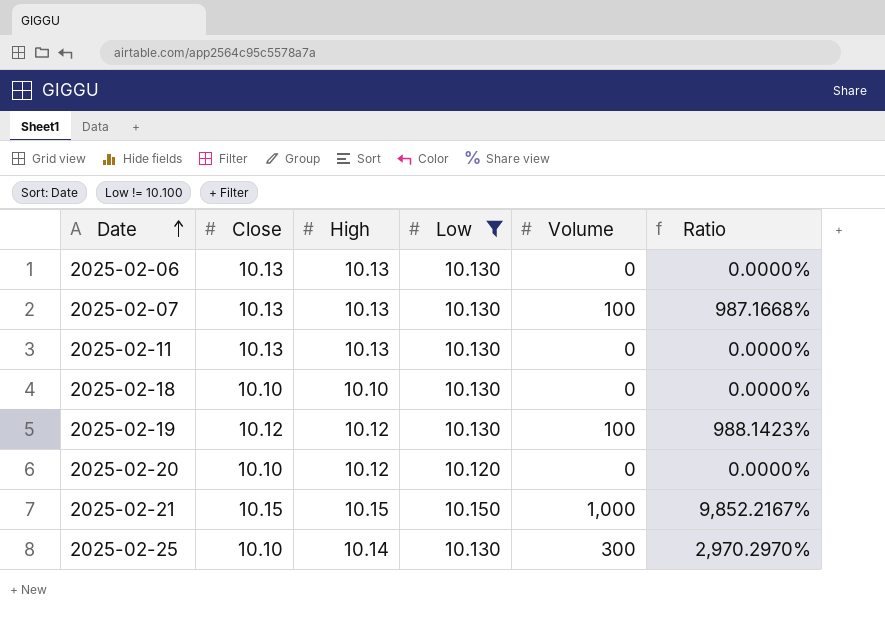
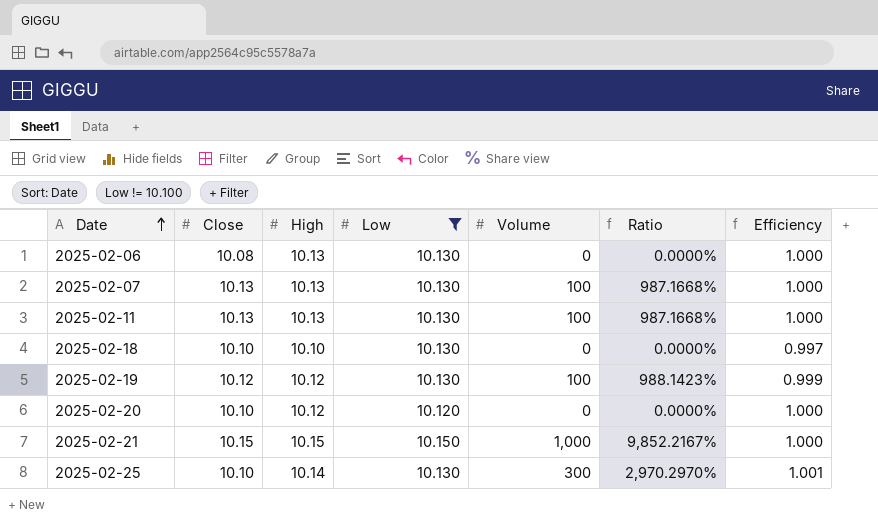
column Efficiency | formula: none -> [High] / [Low]
2025-02-06 | Close: 10.13 -> 10.08
2025-02-11 | Volume: 0 -> 100
2025-02-11 | Ratio: 0.0000% -> 987.1668%

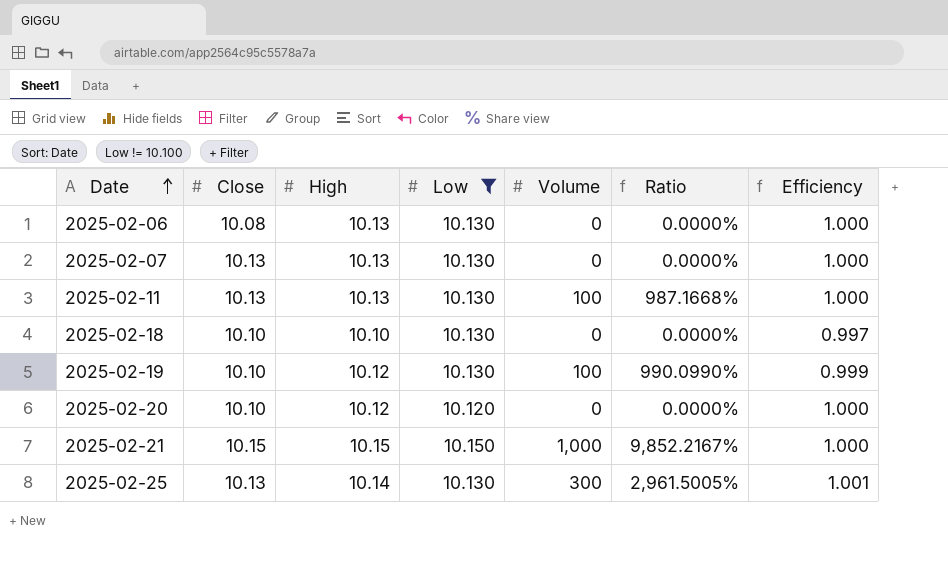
2025-02-07 | Volume: 100 -> 0
2025-02-07 | Ratio: 987.1668% -> 0.0000%
2025-02-19 | Close: 10.12 -> 10.10
2025-02-19 | Ratio: 988.1423% -> 990.0990%
2025-02-25 | Close: 10.10 -> 10.13
2025-02-25 | Ratio: 2,970.2970% -> 2,961.5005%

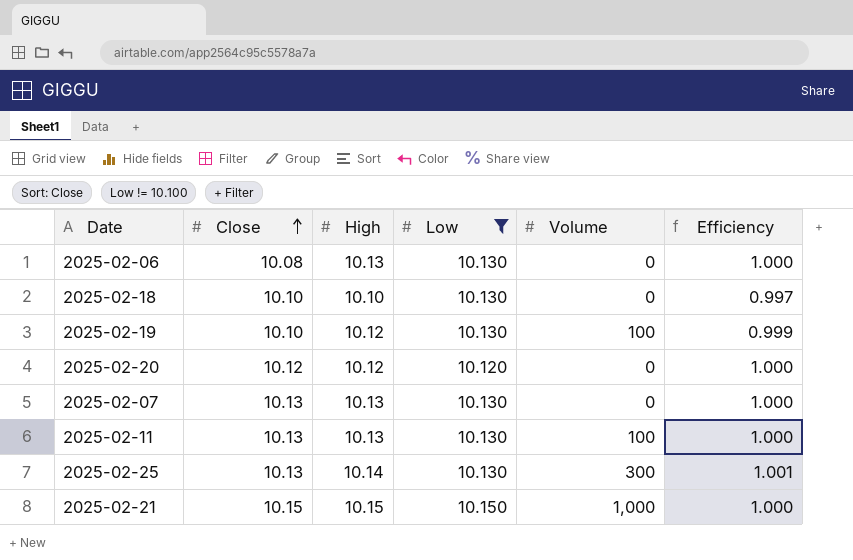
row order: Date ascending -> Close ascending
column Ratio | formula: [Volume] / [Close] -> none
2025-02-20 | Close: 10.10 -> 10.12

